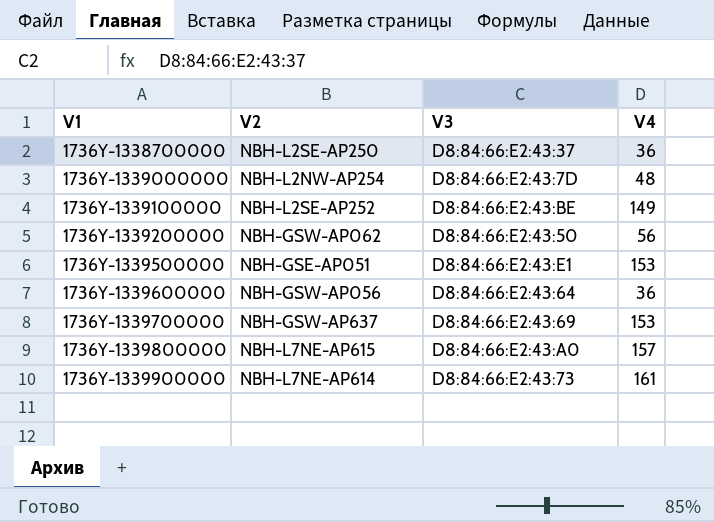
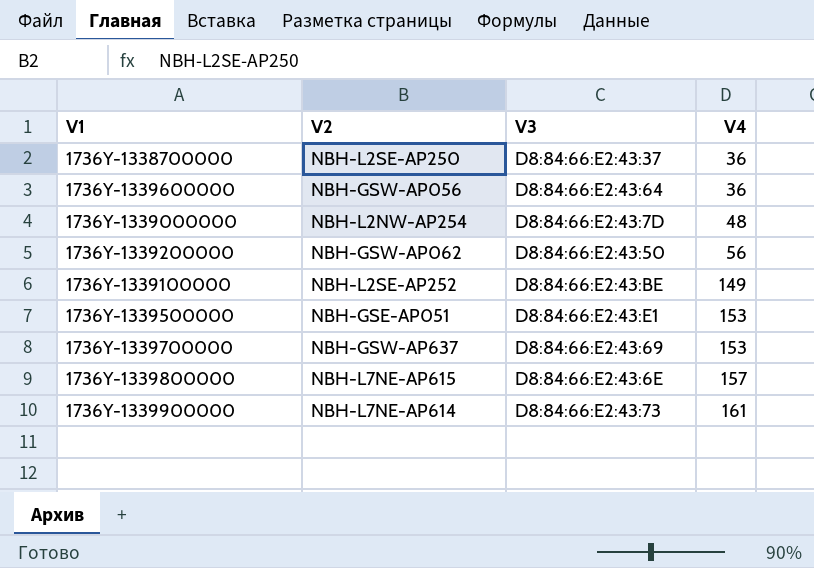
row order: V1 ascending -> V4 ascending
1736Y-1339800000 | V3: D8:84:66:E2:43:A0 -> D8:84:66:E2:43:6E

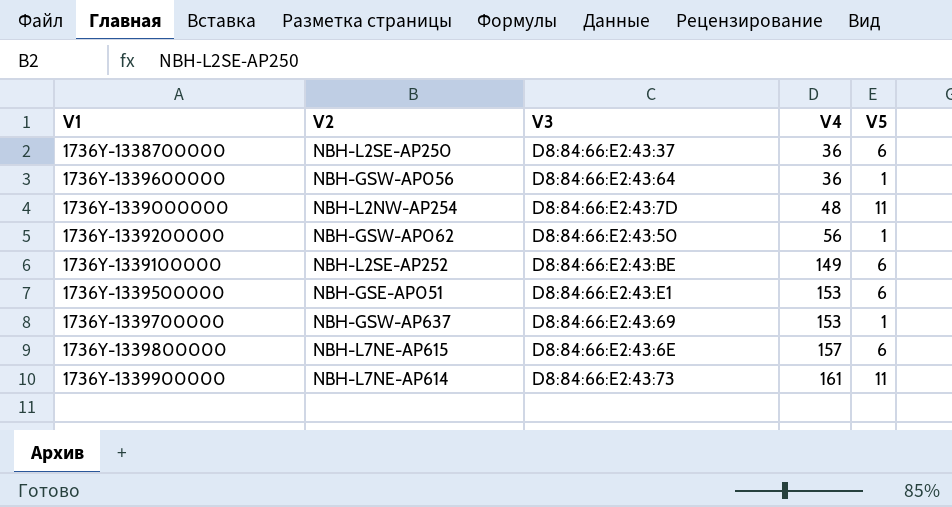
column V5 | position: none -> 5

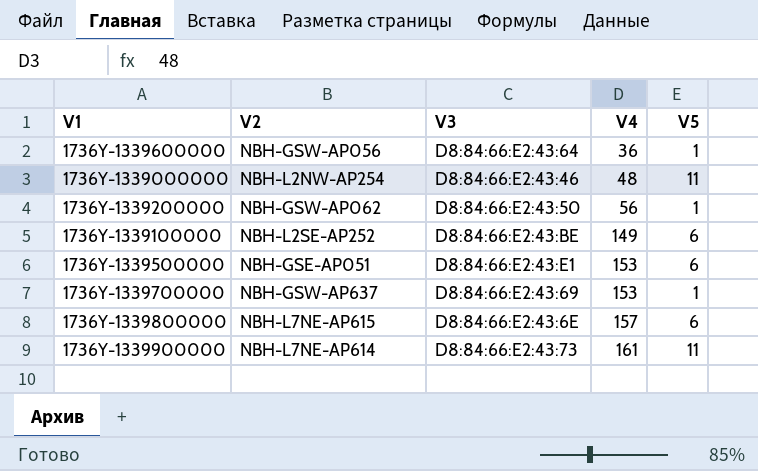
row 1736Y-1338700000: NBH-L2SE-AP250 | D8:84:66:E2:43:37 | 36 | 6 -> none
1736Y-1339000000 | V3: D8:84:66:E2:43:7D -> D8:84:66:E2:43:46

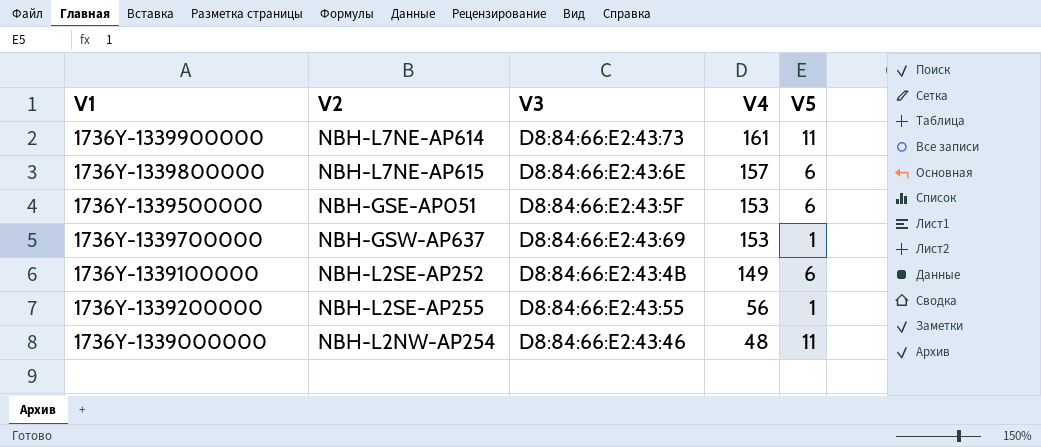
row order: V4 ascending -> V4 descending
row 1736Y-1339600000: NBH-GSW-AP056 | D8:84:66:E2:43:64 | 36 | 1 -> none
1736Y-1339500000 | V3: D8:84:66:E2:43:E1 -> D8:84:66:E2:43:5F
1736Y-1339100000 | V3: D8:84:66:E2:43:BE -> D8:84:66:E2:43:4B
1736Y-1339200000 | V2: NBH-GSW-AP062 -> NBH-L2SE-AP255
1736Y-1339200000 | V3: D8:84:66:E2:43:50 -> D8:84:66:E2:43:55

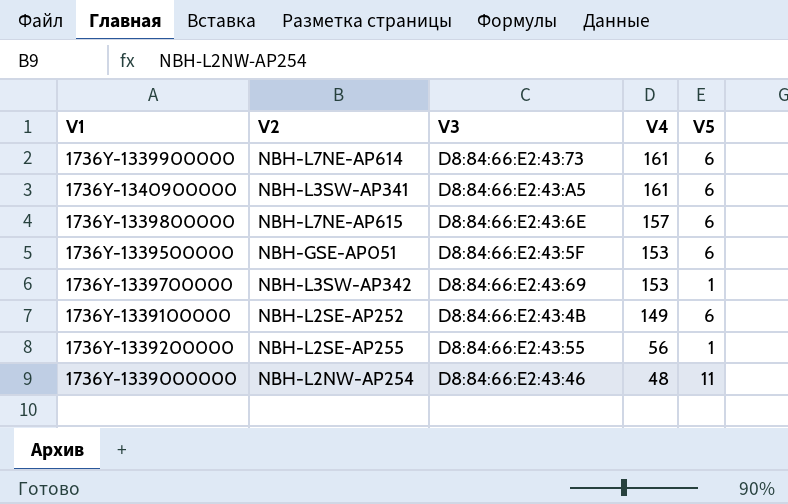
1736Y-1339900000 | V5: 11 -> 6
row 1736Y-1340900000: none -> NBH-L3SW-AP341 | D8:84:66:E2:43:A5 | 161 | 6
1736Y-1339700000 | V2: NBH-GSW-AP637 -> NBH-L3SW-AP342

